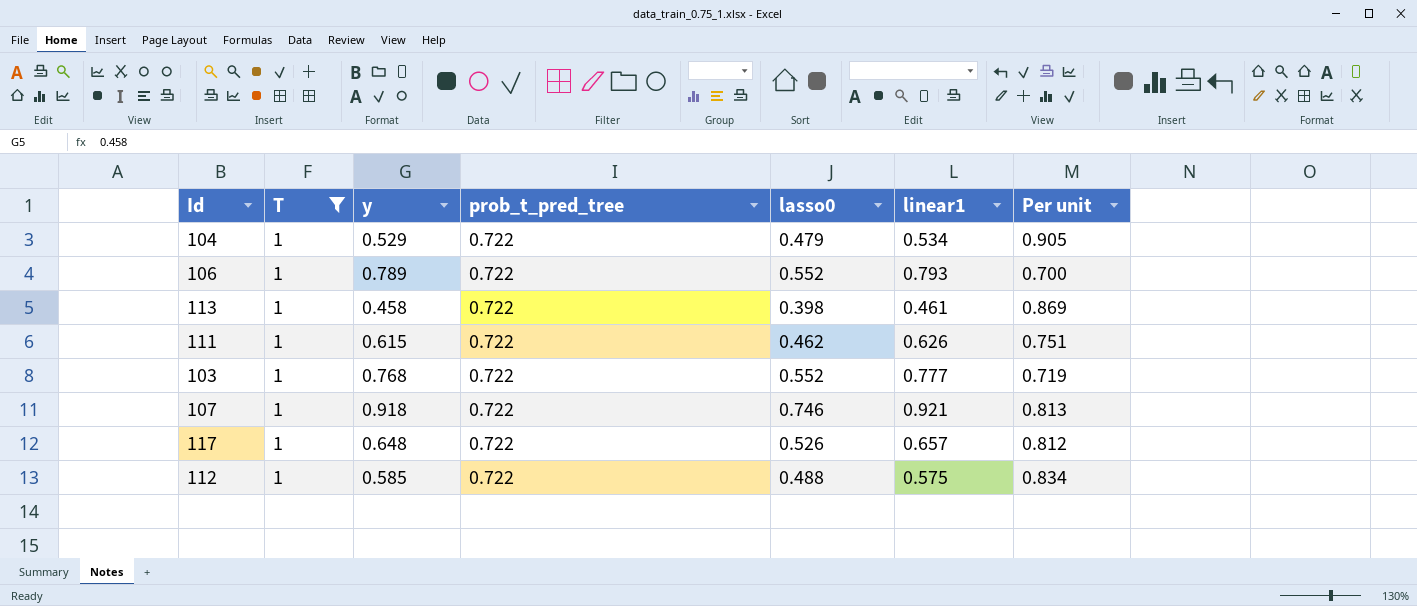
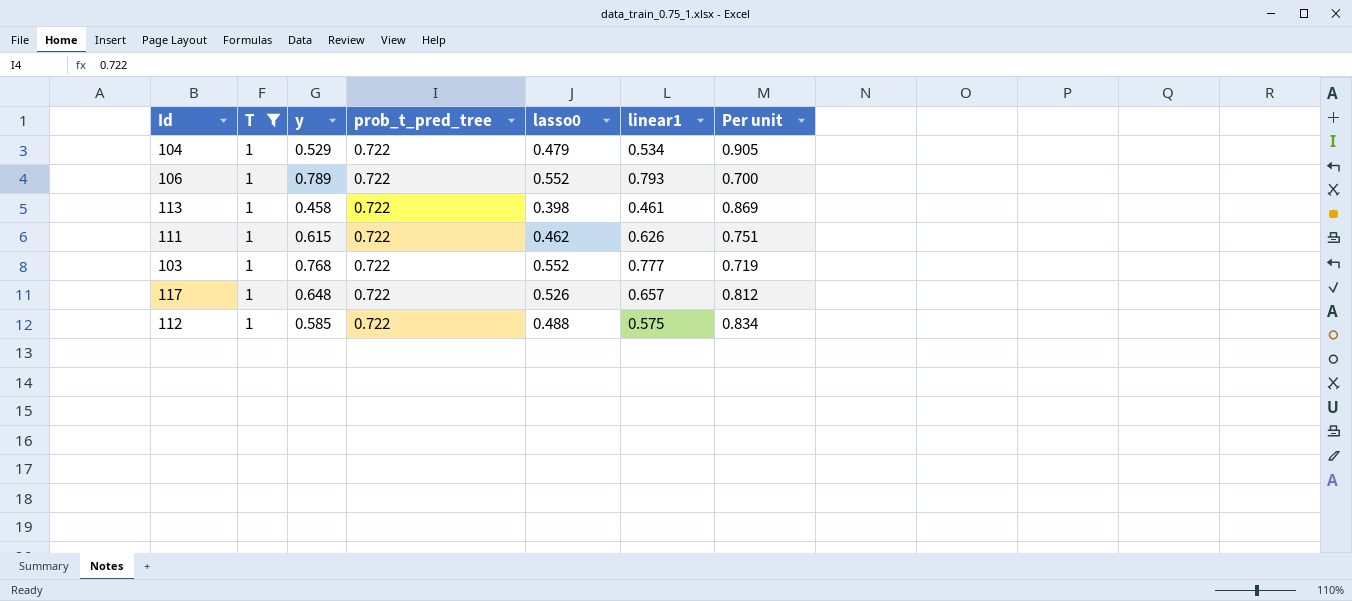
row 107: 1 | 0.918 | 0.722 | 0.746 | 0.921 | 0.813 -> none

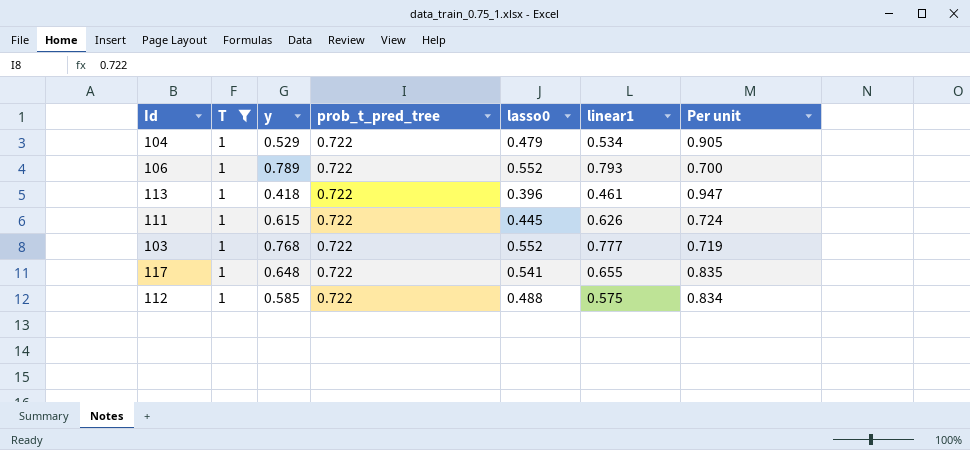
113 | y: 0.458 -> 0.418
113 | lasso0: 0.398 -> 0.396
113 | Per unit: 0.869 -> 0.947
111 | lasso0: 0.462 -> 0.445
111 | Per unit: 0.751 -> 0.724
117 | lasso0: 0.526 -> 0.541
117 | linear1: 0.657 -> 0.655
117 | Per unit: 0.812 -> 0.835

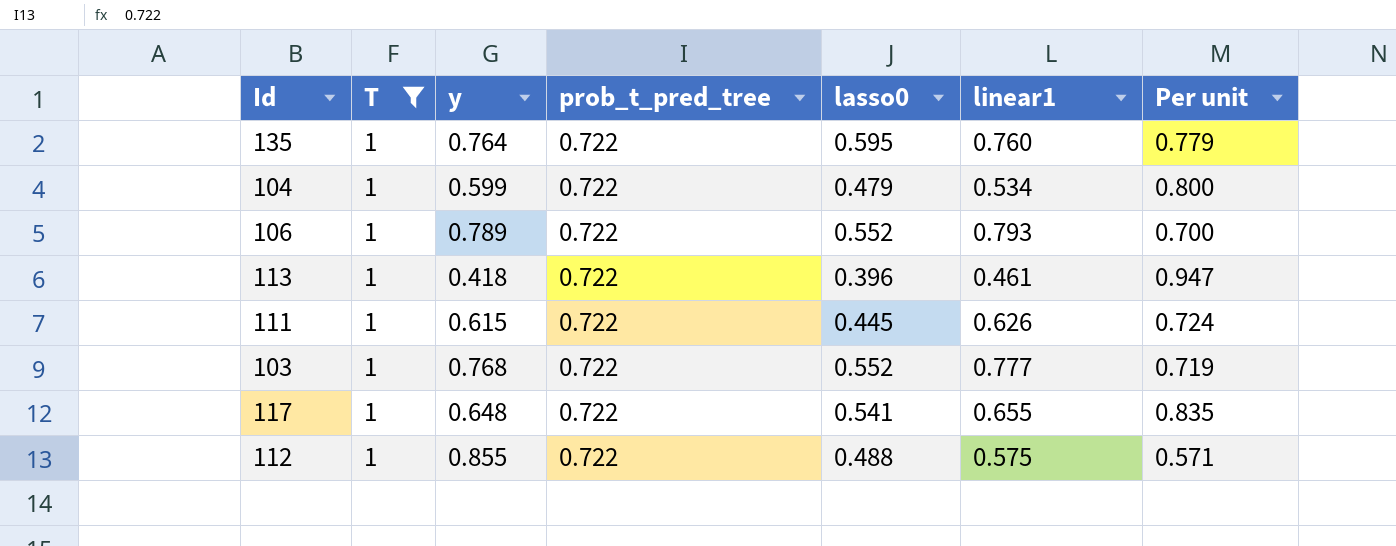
row 135: none -> 1 | 0.764 | 0.722 | 0.595 | 0.760 | 0.779
104 | y: 0.529 -> 0.599
104 | Per unit: 0.905 -> 0.800
112 | y: 0.585 -> 0.855
112 | Per unit: 0.834 -> 0.571

